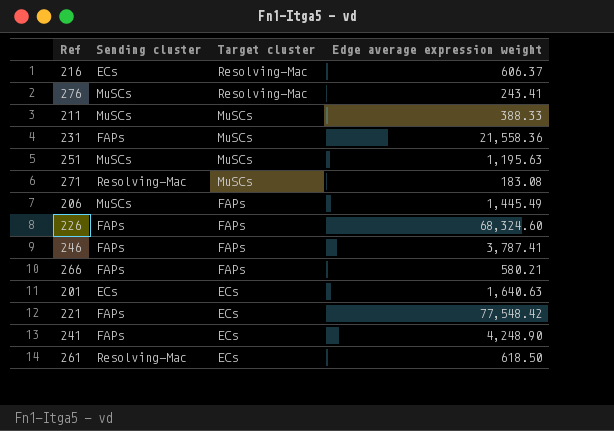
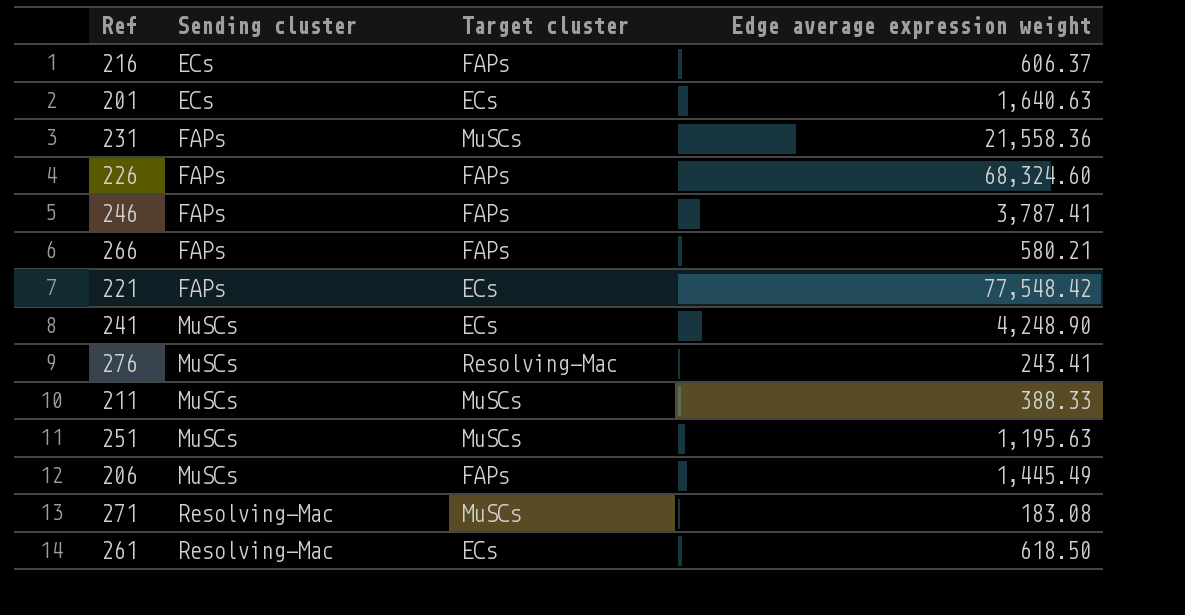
row order: Target cluster descending -> Sending cluster ascending
216 | Target cluster: Resolving-Mac -> FAPs
241 | Sending cluster: FAPs -> MuSCs

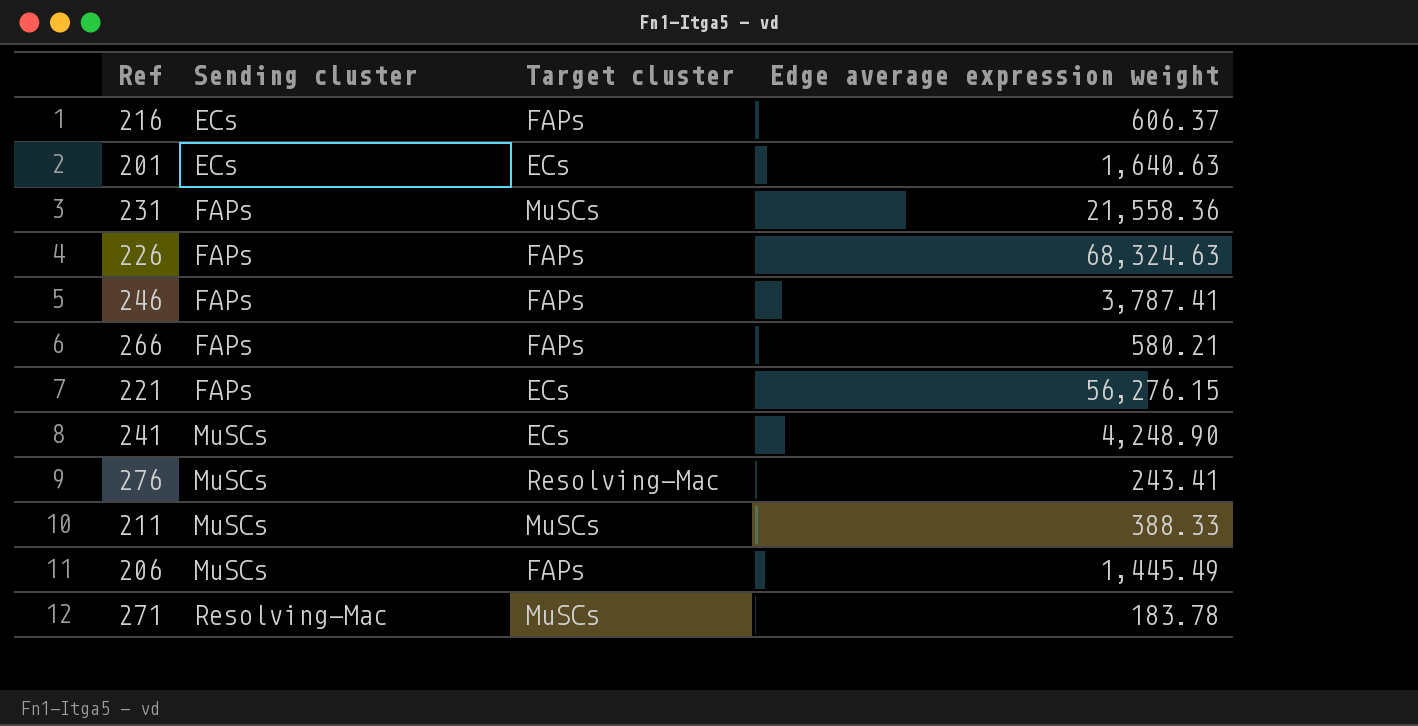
row 251: MuSCs | MuSCs | 1,195.63 -> none
row 261: Resolving-Mac | ECs | 618.50 -> none
226 | Edge average expression weight: 68,324.60 -> 68,324.63
221 | Edge average expression weight: 77,548.42 -> 56,276.15
271 | Edge average expression weight: 183.08 -> 183.78

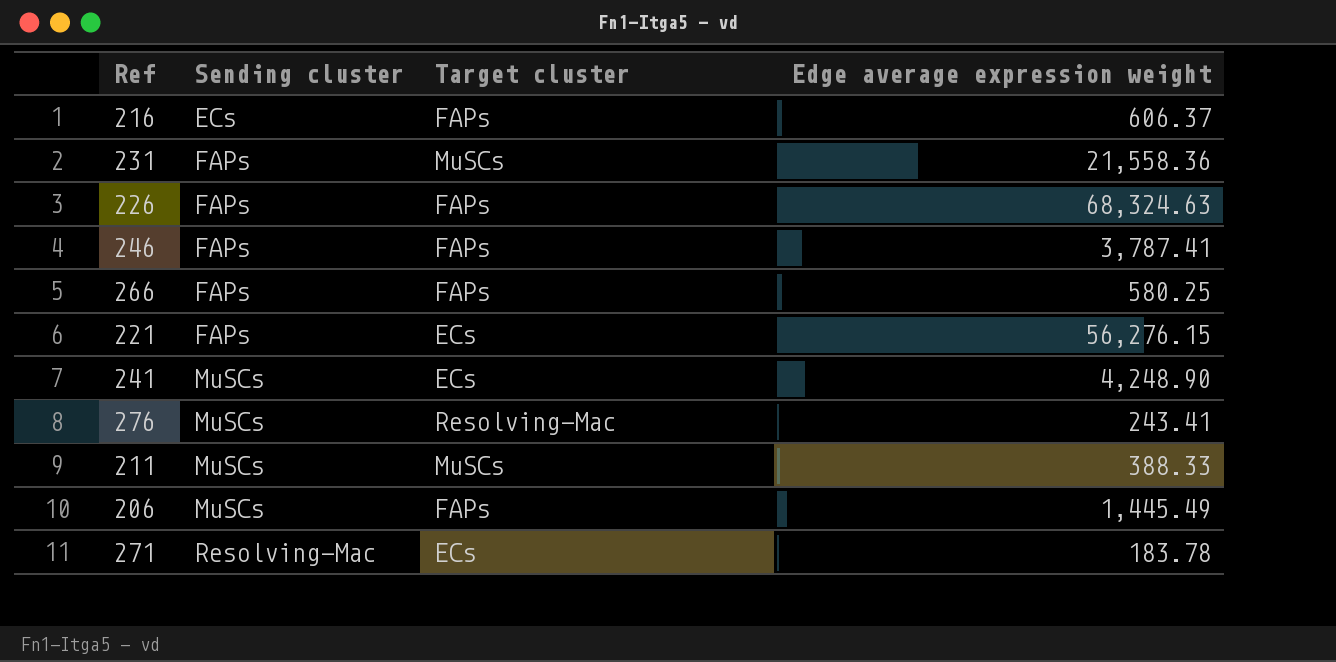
row 201: ECs | ECs | 1,640.63 -> none
266 | Edge average expression weight: 580.21 -> 580.25
271 | Target cluster: MuSCs -> ECs

